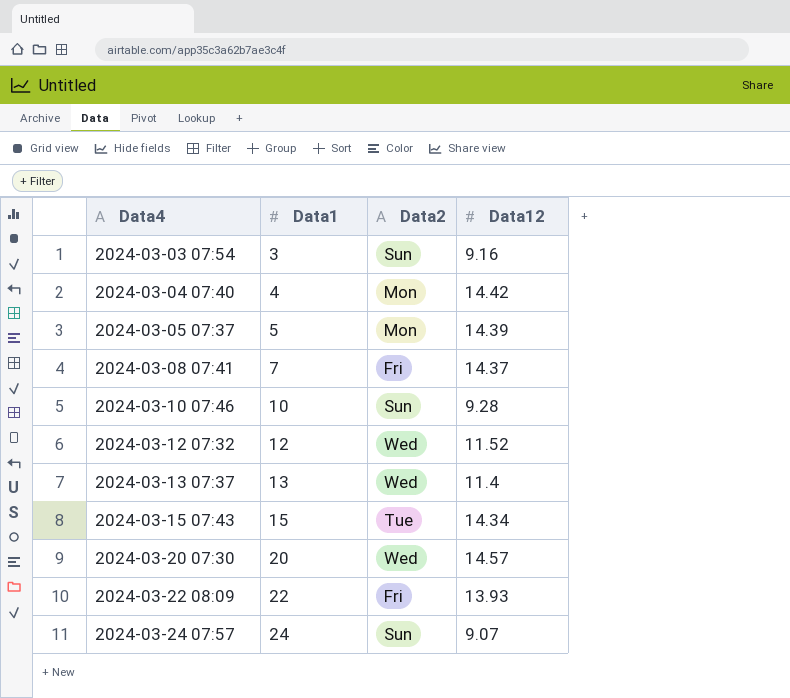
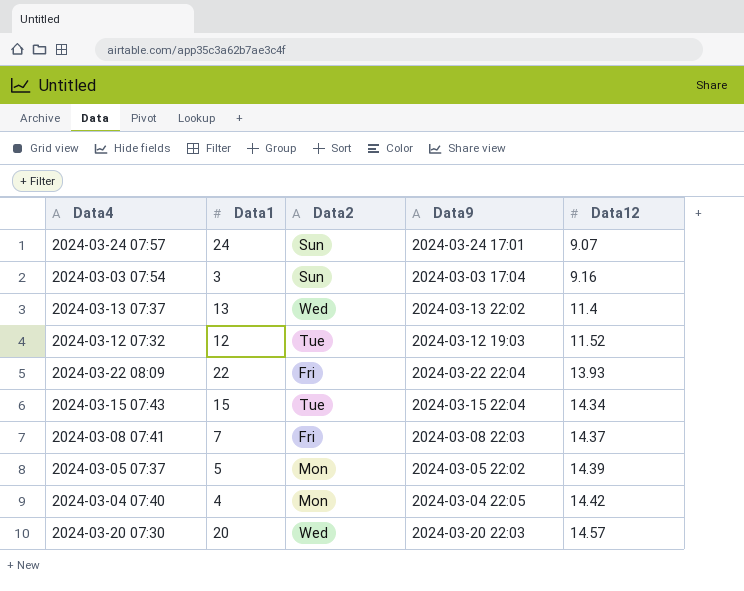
row order: Data4 ascending -> Data12 ascending
column Data9 | position: none -> 4
row 2024-03-10 07:46: 10 | Sun | 9.28 -> none
2024-03-12 07:32 | Data2: Wed -> Tue

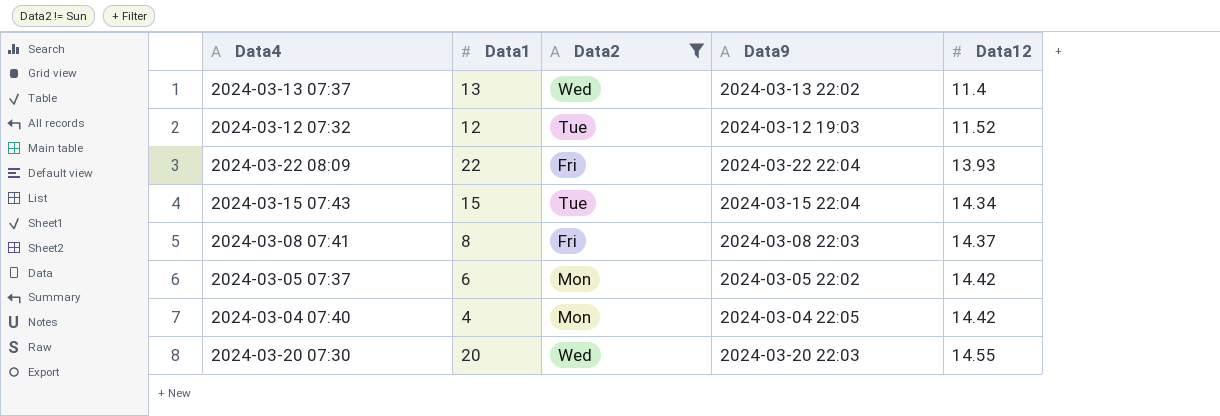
filter: none -> Data2 != Sun
2024-03-08 07:41 | Data1: 7 -> 8
2024-03-05 07:37 | Data1: 5 -> 6
2024-03-05 07:37 | Data12: 14.39 -> 14.42
2024-03-20 07:30 | Data12: 14.57 -> 14.55

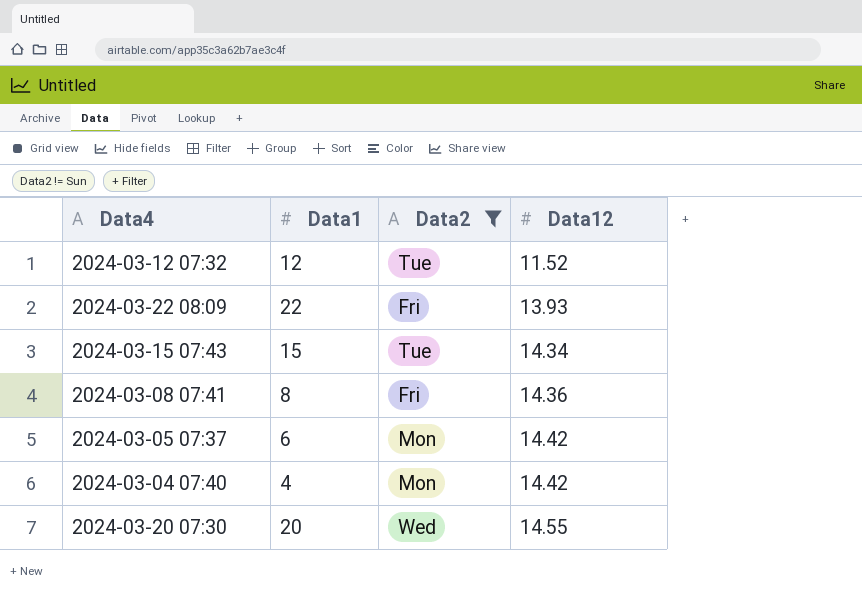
column Data9 | position: 4 -> none
row 2024-03-13 07:37: 13 | Wed | 2024-03-13 22:02 | 11.4 -> none
2024-03-08 07:41 | Data12: 14.37 -> 14.36

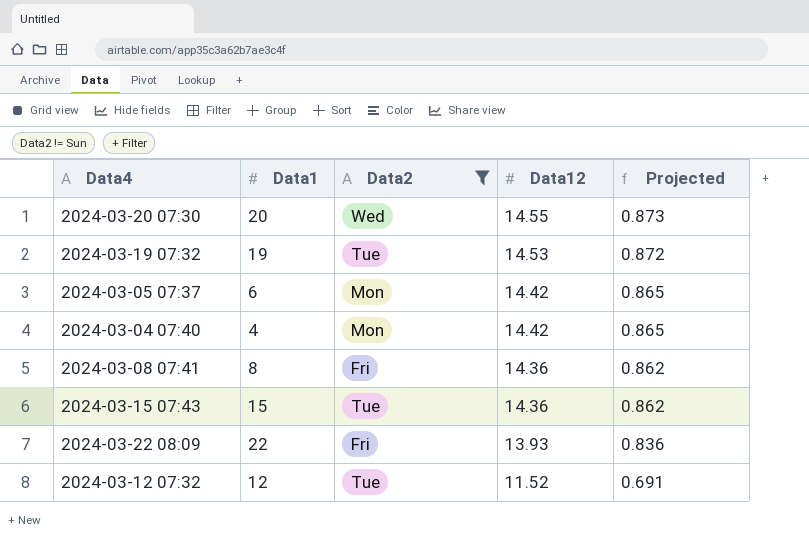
row order: Data12 ascending -> Data12 descending
column Projected | formula: none -> [Data12] * 0.06
row 2024-03-19 07:32: none -> 19 | Tue | 14.53 | 0.872
2024-03-15 07:43 | Data12: 14.34 -> 14.36

